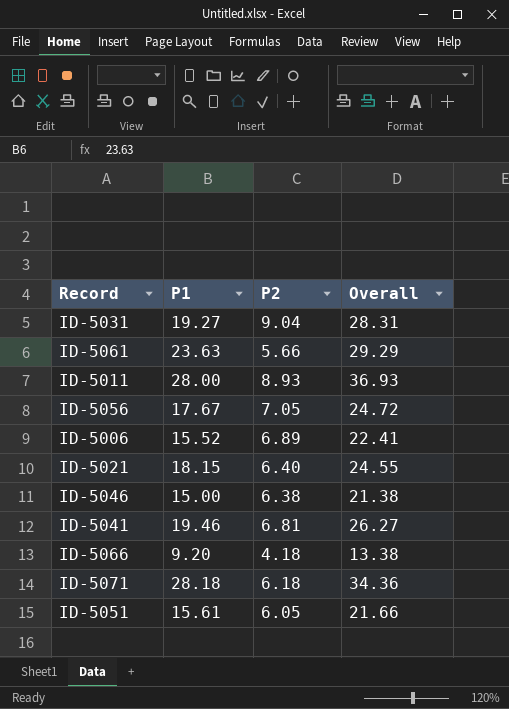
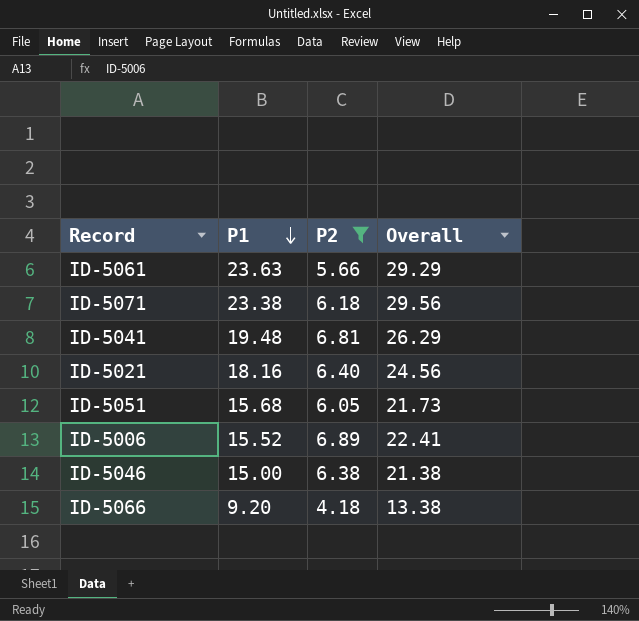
filter: none -> P2 <= 6.89
row order: none -> P1 descending
ID-5071 | P1: 28.18 -> 23.38
ID-5071 | Overall: 34.36 -> 29.56
ID-5041 | P1: 19.46 -> 19.48
ID-5041 | Overall: 26.27 -> 26.29
ID-5021 | P1: 18.15 -> 18.16
ID-5021 | Overall: 24.55 -> 24.56
ID-5051 | P1: 15.61 -> 15.68
ID-5051 | Overall: 21.66 -> 21.73

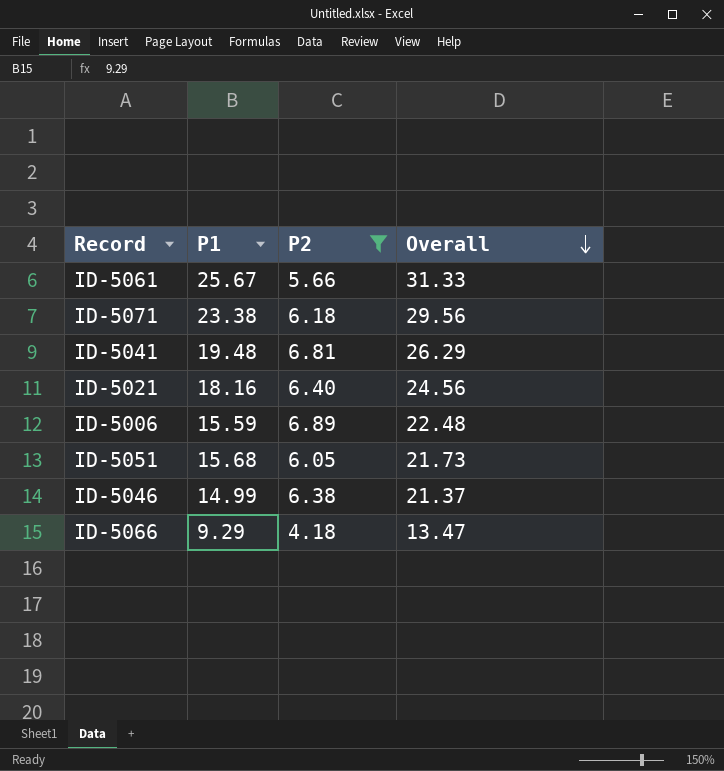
row order: P1 descending -> Overall descending
ID-5061 | P1: 23.63 -> 25.67
ID-5061 | Overall: 29.29 -> 31.33
ID-5006 | P1: 15.52 -> 15.59
ID-5006 | Overall: 22.41 -> 22.48
ID-5046 | P1: 15.00 -> 14.99
ID-5046 | Overall: 21.38 -> 21.37
ID-5066 | P1: 9.20 -> 9.29
ID-5066 | Overall: 13.38 -> 13.47

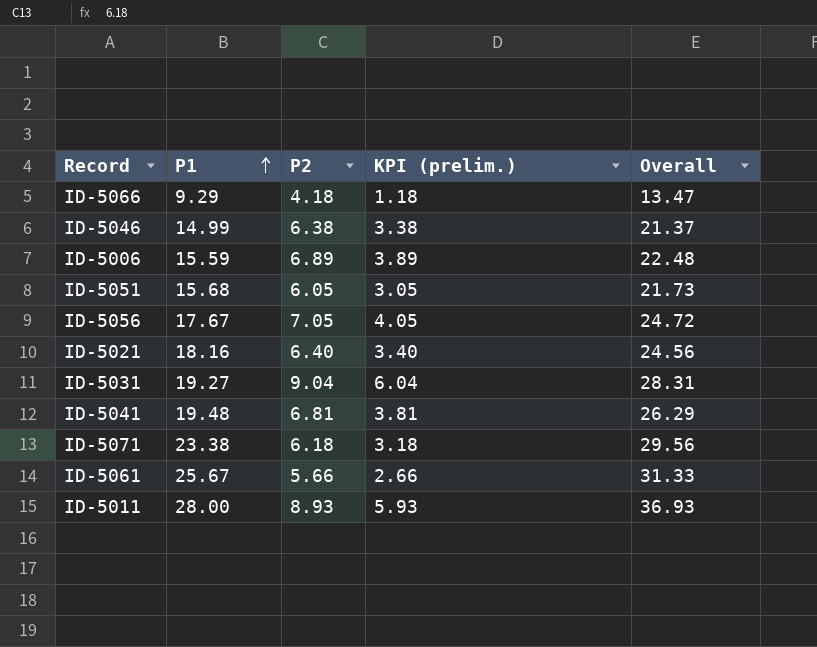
filter: P2 <= 6.89 -> none
row order: Overall descending -> P1 ascending
column KPI (prelim.) | formula: none -> [P2] - 3

